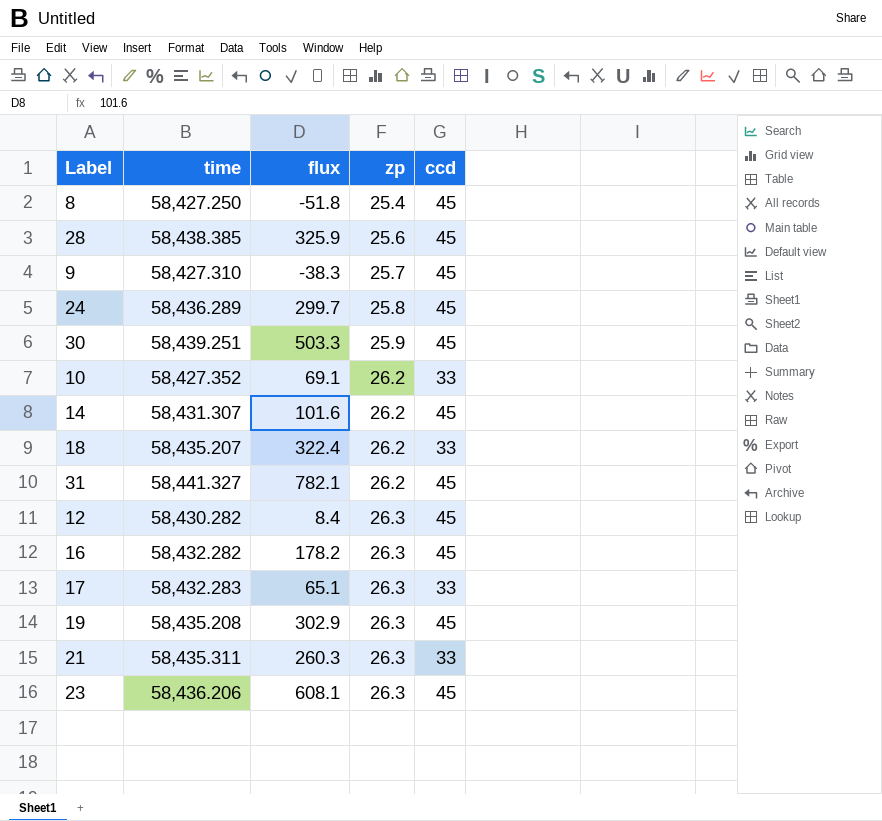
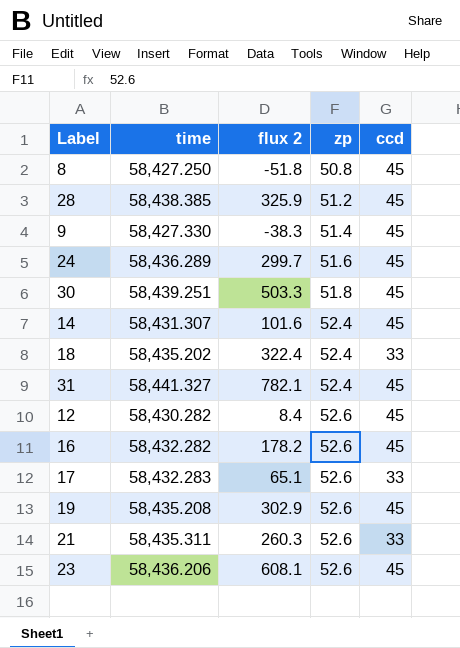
column name: flux -> flux 2
row 10: 58,427.352 | 69.1 | 26.2 | 33 -> none
8 | zp: 25.4 -> 50.8
28 | zp: 25.6 -> 51.2
9 | time: 58,427.310 -> 58,427.330
9 | zp: 25.7 -> 51.4
24 | zp: 25.8 -> 51.6
30 | zp: 25.9 -> 51.8
14 | zp: 26.2 -> 52.4
18 | time: 58,435.207 -> 58,435.202
18 | zp: 26.2 -> 52.4
31 | zp: 26.2 -> 52.4
12 | zp: 26.3 -> 52.6
16 | zp: 26.3 -> 52.6
17 | zp: 26.3 -> 52.6
19 | zp: 26.3 -> 52.6
21 | zp: 26.3 -> 52.6
23 | zp: 26.3 -> 52.6

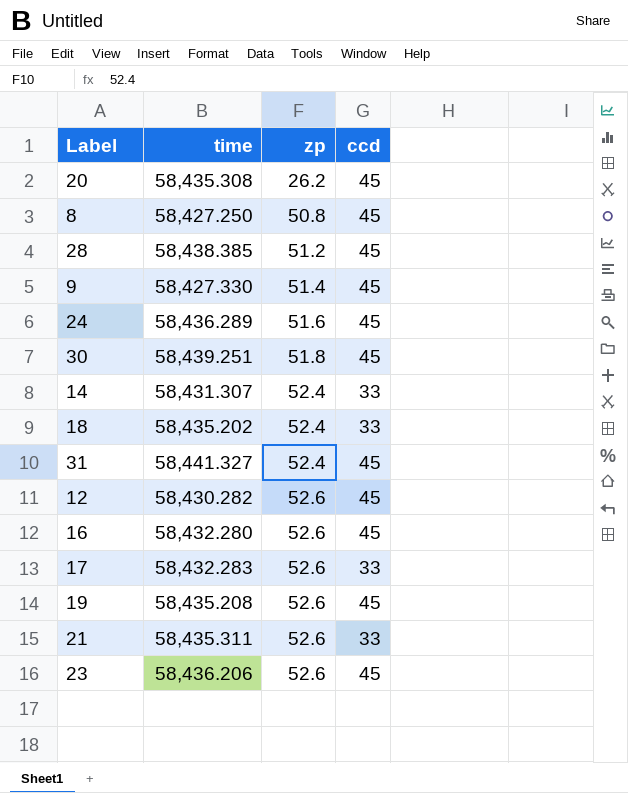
column flux 2 | position: 3 -> none
row 20: none -> 58,435.308 | 26.2 | 45
14 | ccd: 45 -> 33
16 | time: 58,432.282 -> 58,432.280

